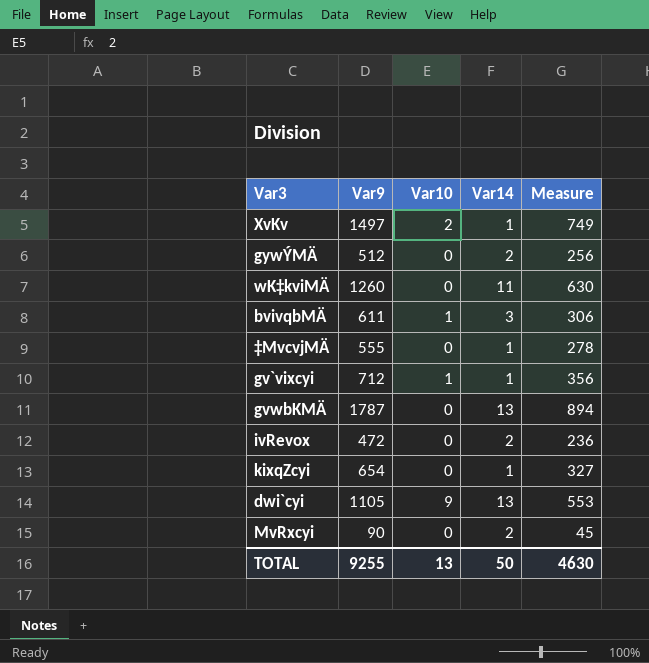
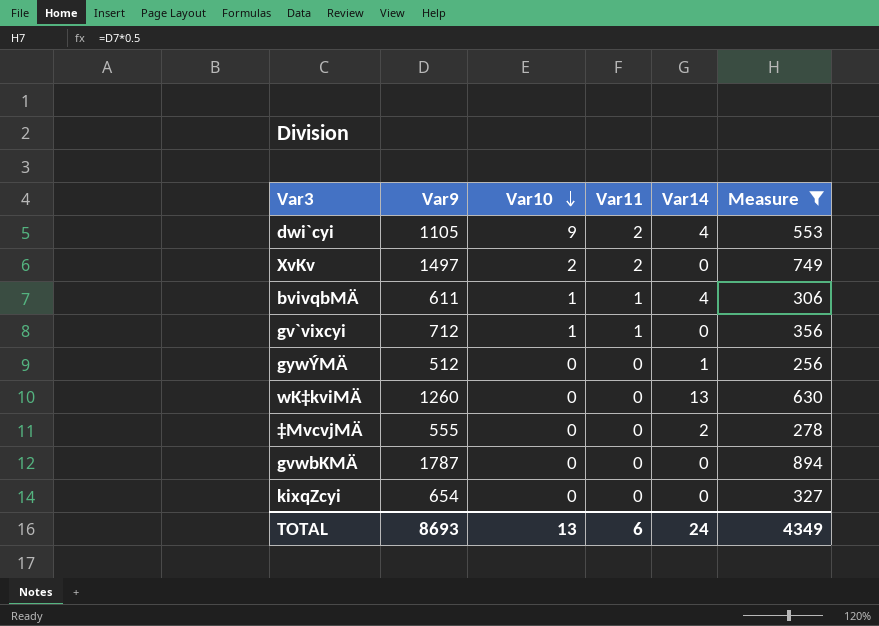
filter: none -> Measure >= 256
row order: none -> Var10 descending
column Var11 | position: none -> 4
dwi`cyi | Var14: 13 -> 4
XvKv | Var14: 1 -> 0
bvivqbMÄ | Var14: 3 -> 4
gv`vixcyi | Var14: 1 -> 0
gywÝMÄ | Var14: 2 -> 1
wK‡kviMÄ | Var14: 11 -> 13
‡MvcvjMÄ | Var14: 1 -> 2
gvwbKMÄ | Var14: 13 -> 0
kixqZcyi | Var14: 1 -> 0
TOTAL | Var9: 9255 -> 8693
TOTAL | Var14: 50 -> 24
TOTAL | Measure: 4630 -> 4349

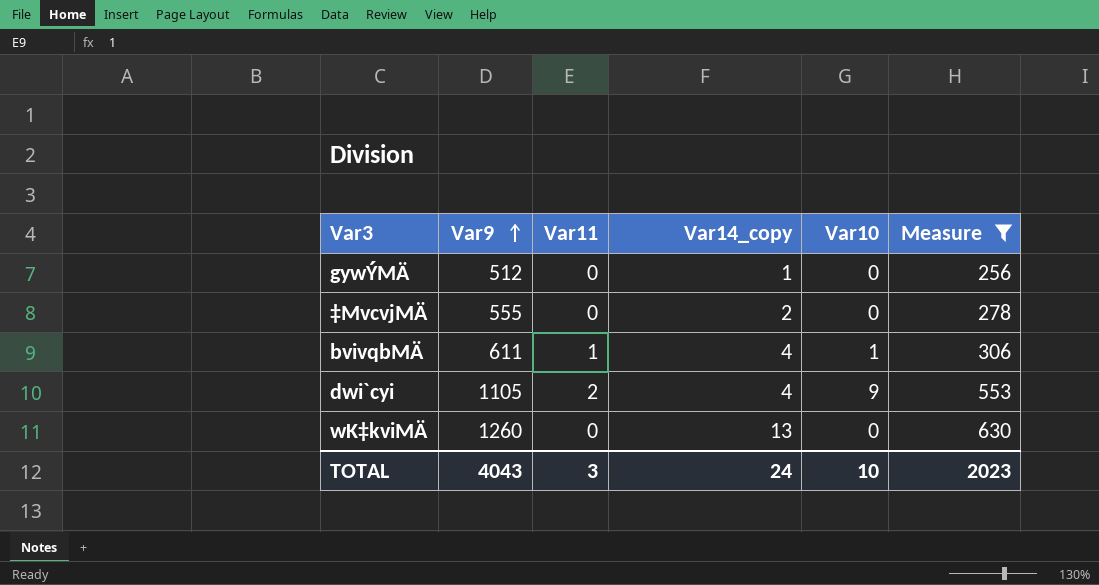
row order: Var10 descending -> Var9 ascending
column name: Var14 -> Var14_copy
column Var10 | position: 3 -> 5
row XvKv: 1497 | 2 | 2 | 0 | 749 -> none
row gv`vixcyi: 712 | 1 | 1 | 0 | 356 -> none
row gvwbKMÄ: 1787 | 0 | 0 | 0 | 894 -> none
row kixqZcyi: 654 | 0 | 0 | 0 | 327 -> none
TOTAL | Var9: 8693 -> 4043
TOTAL | Var11: 6 -> 3
TOTAL | Var10: 13 -> 10
TOTAL | Measure: 4349 -> 2023

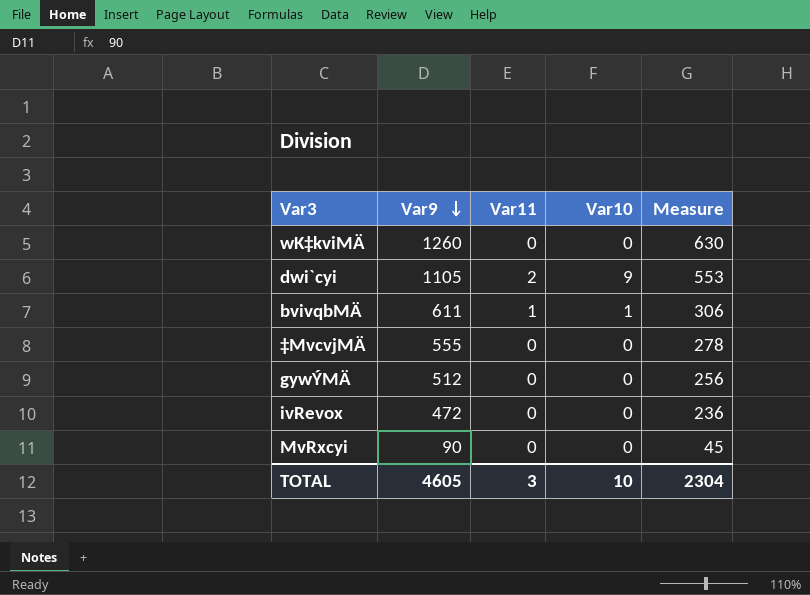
filter: Measure >= 256 -> none
row order: Var9 ascending -> Var9 descending
column Var14_copy | position: 4 -> none
TOTAL | Var9: 4043 -> 4605
TOTAL | Measure: 2023 -> 2304

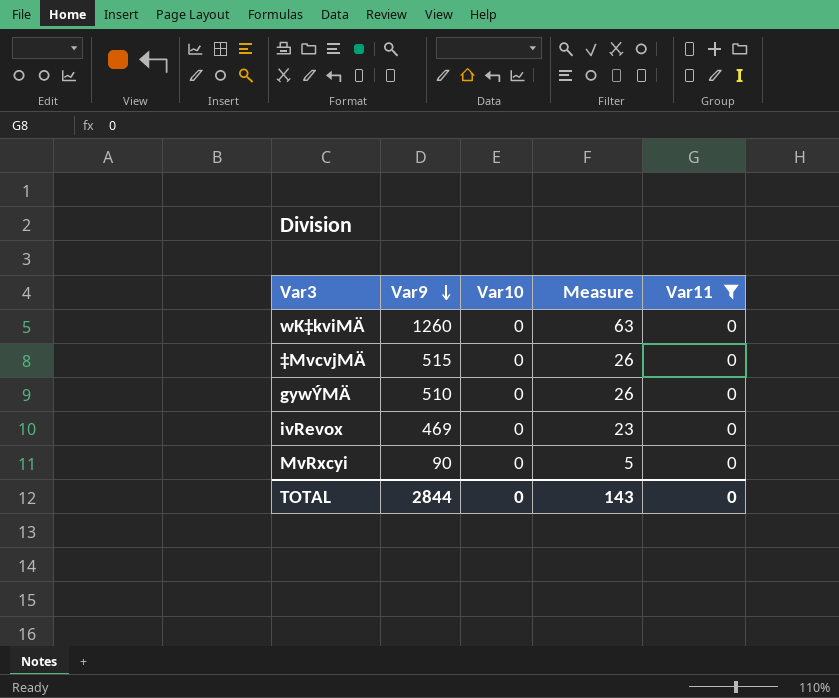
filter: none -> Var11 = 0
column Measure | formula: [Var9] * 0.5 -> [Var9] * 0.05
column Var11 | position: 3 -> 5
‡MvcvjMÄ | Var9: 555 -> 515
gywÝMÄ | Var9: 512 -> 510
ivRevox | Var9: 472 -> 469
TOTAL | Var9: 4605 -> 2844
TOTAL | Var10: 10 -> 0
TOTAL | Measure: 2304 -> 143
TOTAL | Var11: 3 -> 0

